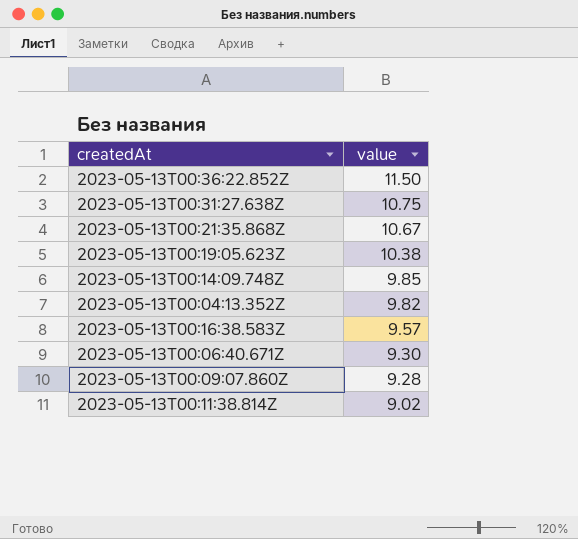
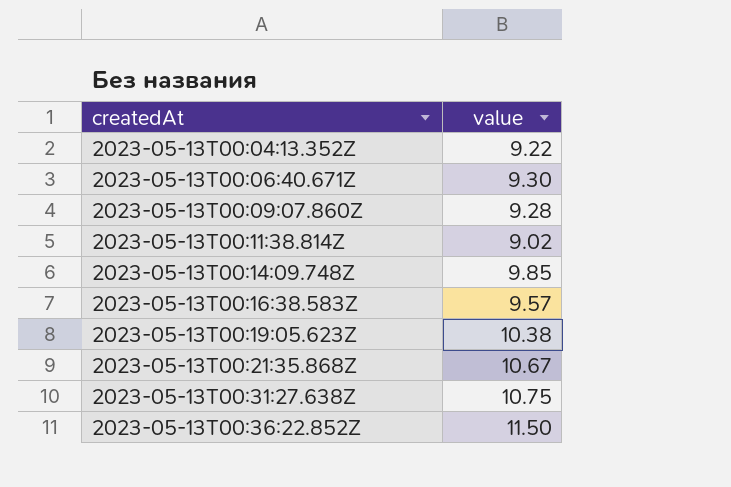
row order: value descending -> createdAt ascending
2023-05-13T00:04:13.352Z | value: 9.82 -> 9.22

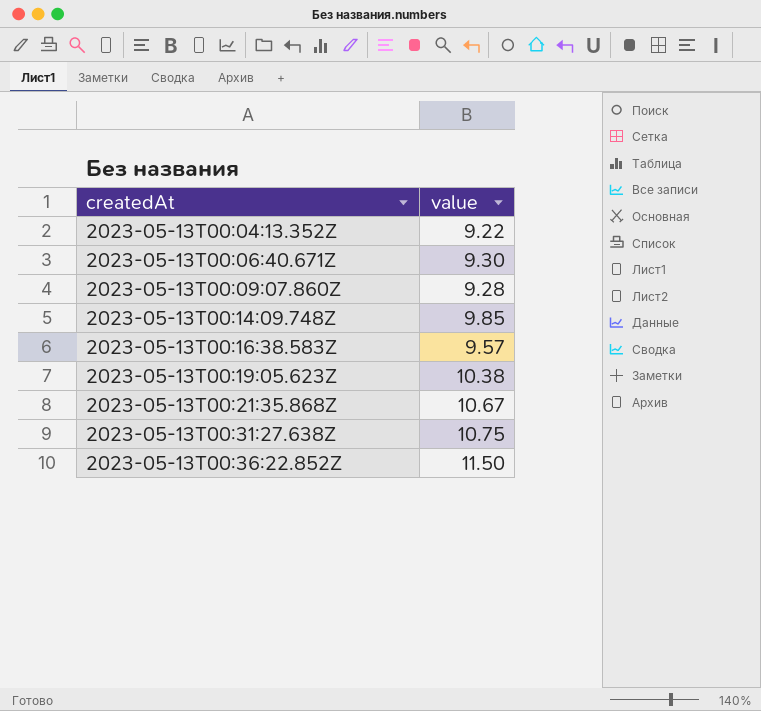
row 2023-05-13T00:11:38.814Z: 9.02 -> none

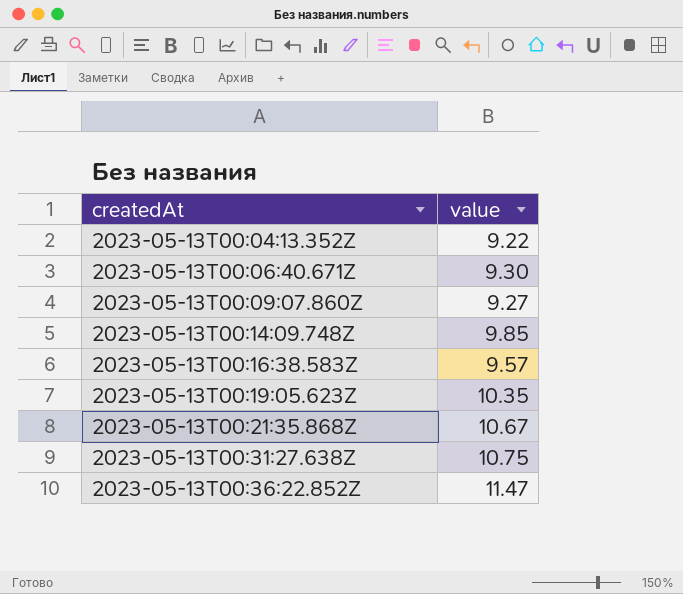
2023-05-13T00:09:07.860Z | value: 9.28 -> 9.27
2023-05-13T00:19:05.623Z | value: 10.38 -> 10.35
2023-05-13T00:36:22.852Z | value: 11.50 -> 11.47

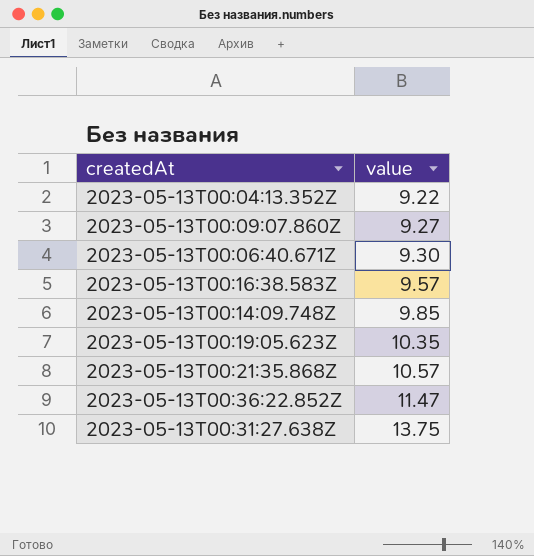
row order: createdAt ascending -> value ascending
2023-05-13T00:21:35.868Z | value: 10.67 -> 10.57
2023-05-13T00:31:27.638Z | value: 10.75 -> 13.75

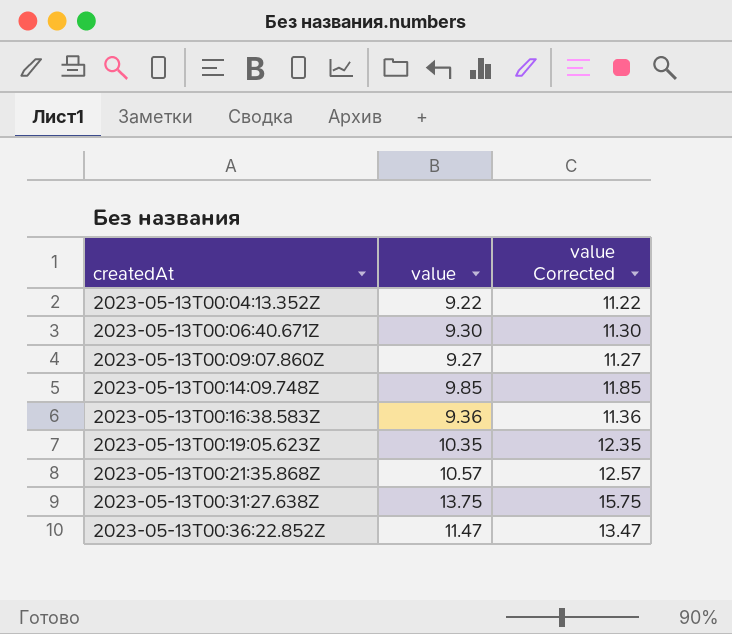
row order: value ascending -> createdAt ascending
column value Corrected | formula: none -> [value] + 2
2023-05-13T00:16:38.583Z | value: 9.57 -> 9.36

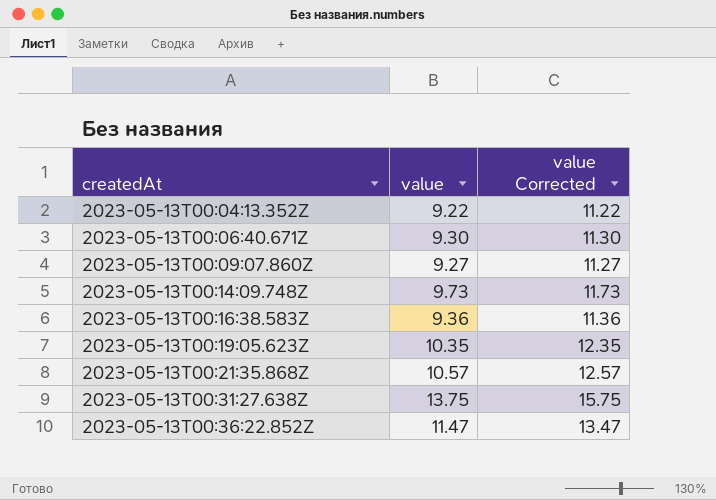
2023-05-13T00:14:09.748Z | value: 9.85 -> 9.73
2023-05-13T00:14:09.748Z | value Corrected: 11.85 -> 11.73

